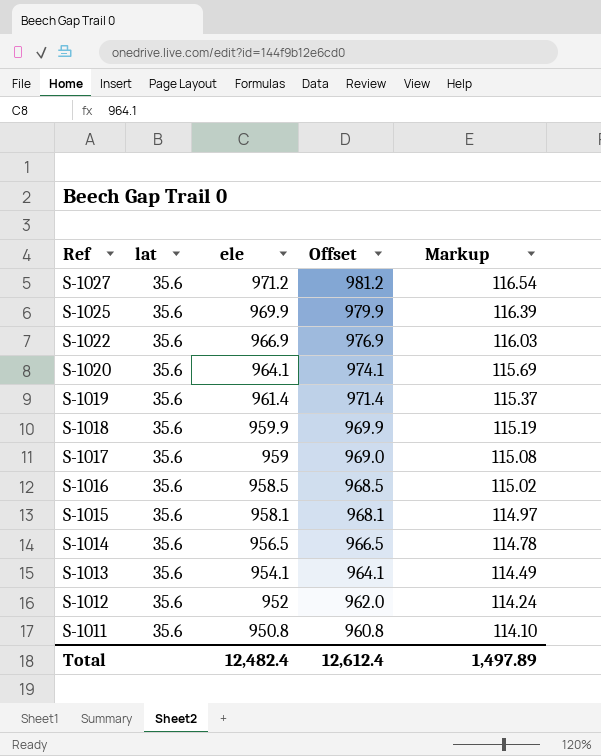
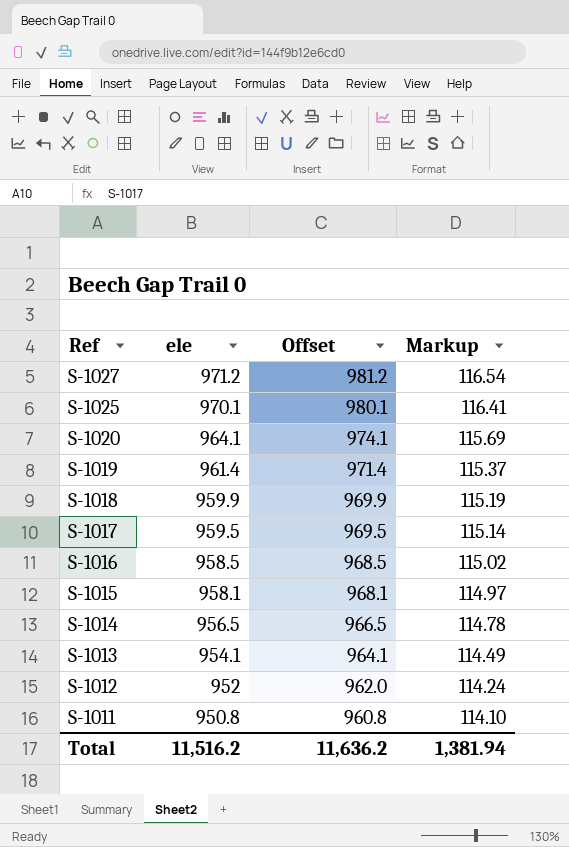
column lat | position: 2 -> none
row S-1022: 35.6 | 966.9 | 976.9 | 116.03 -> none
S-1025 | ele: 969.9 -> 970.1
S-1025 | Offset: 979.9 -> 980.1
S-1025 | Markup: 116.39 -> 116.41
S-1017 | ele: 959 -> 959.5
S-1017 | Offset: 969.0 -> 969.5
S-1017 | Markup: 115.08 -> 115.14
Total | ele: 12,482.4 -> 11,516.2
Total | Offset: 12,612.4 -> 11,636.2
Total | Markup: 1,497.89 -> 1,381.94

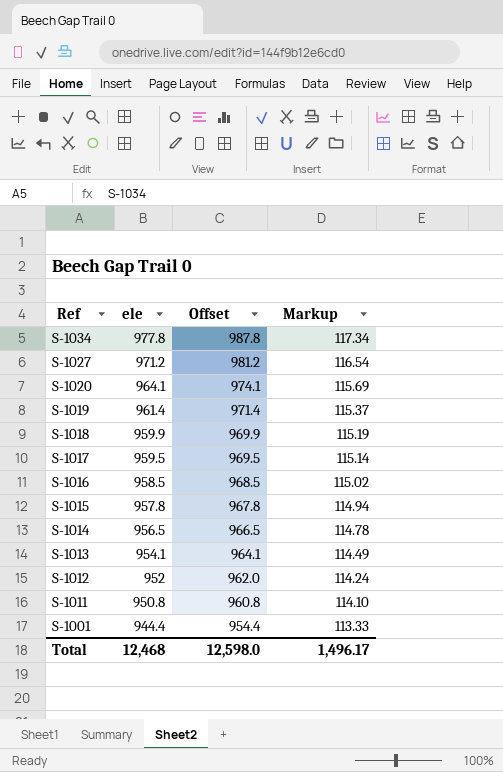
row S-1025: 970.1 | 980.1 | 116.41 -> none
row S-1034: none -> 977.8 | 987.8 | 117.34
S-1015 | ele: 958.1 -> 957.8
S-1015 | Offset: 968.1 -> 967.8
S-1015 | Markup: 114.97 -> 114.94
row S-1001: none -> 944.4 | 954.4 | 113.33
Total | ele: 11,516.2 -> 12,468
Total | Offset: 11,636.2 -> 12,598.0
Total | Markup: 1,381.94 -> 1,496.17

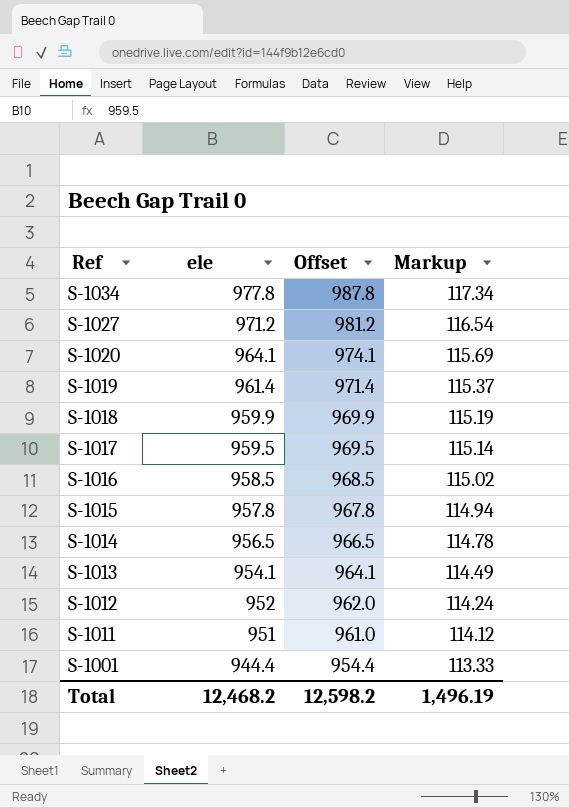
S-1011 | ele: 950.8 -> 951
S-1011 | Offset: 960.8 -> 961.0
S-1011 | Markup: 114.10 -> 114.12
Total | ele: 12,468 -> 12,468.2
Total | Offset: 12,598.0 -> 12,598.2
Total | Markup: 1,496.17 -> 1,496.19

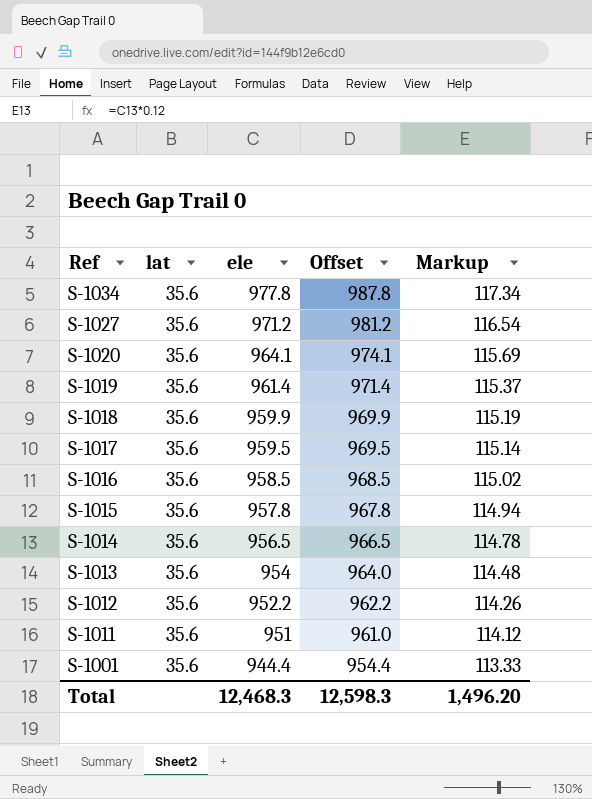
column lat | position: none -> 2
S-1013 | ele: 954.1 -> 954
S-1013 | Offset: 964.1 -> 964.0
S-1013 | Markup: 114.49 -> 114.48
S-1012 | ele: 952 -> 952.2
S-1012 | Offset: 962.0 -> 962.2
S-1012 | Markup: 114.24 -> 114.26
Total | ele: 12,468.2 -> 12,468.3
Total | Offset: 12,598.2 -> 12,598.3
Total | Markup: 1,496.19 -> 1,496.20

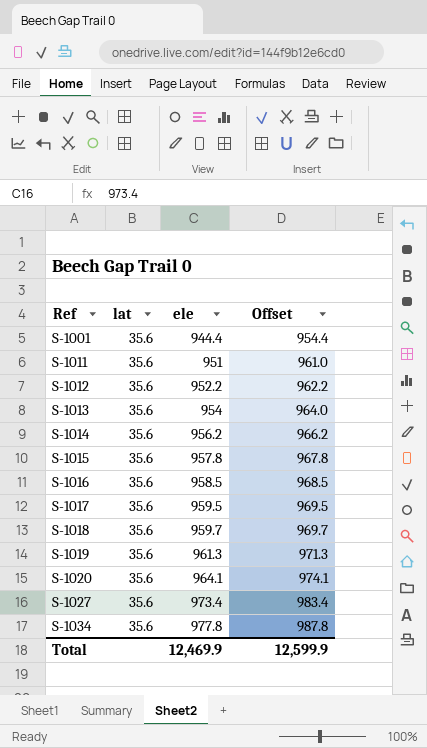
row order: Ref descending -> Ref ascending
column Markup | formula: [ele] * 0.12 -> none
S-1014 | ele: 956.5 -> 956.2
S-1014 | Offset: 966.5 -> 966.2
S-1018 | ele: 959.9 -> 959.7
S-1018 | Offset: 969.9 -> 969.7
S-1019 | ele: 961.4 -> 961.3
S-1019 | Offset: 971.4 -> 971.3
S-1027 | ele: 971.2 -> 973.4
S-1027 | Offset: 981.2 -> 983.4
Total | ele: 12,468.3 -> 12,469.9
Total | Offset: 12,598.3 -> 12,599.9

